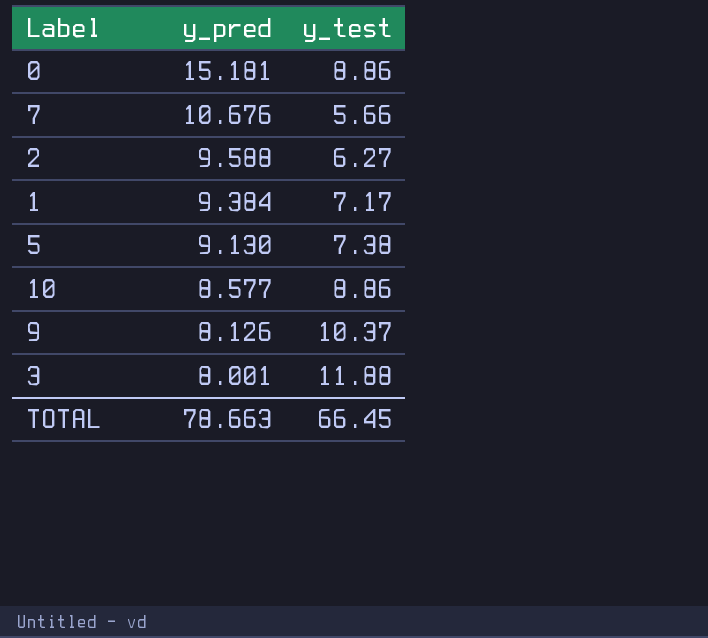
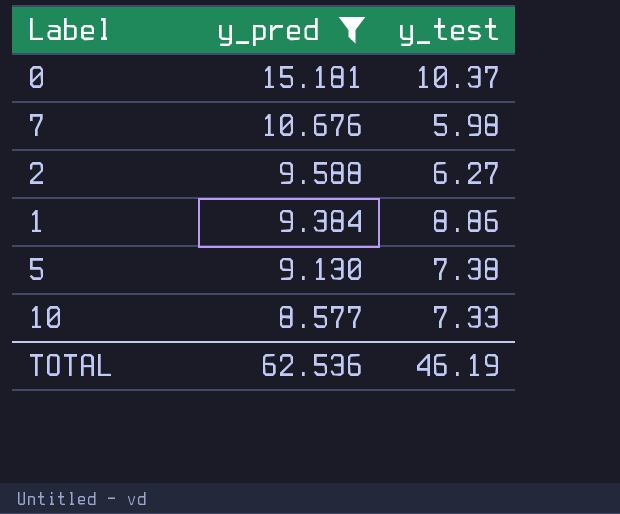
filter: none -> y_pred >= 8.577
0 | y_test: 8.86 -> 10.37
7 | y_test: 5.66 -> 5.98
1 | y_test: 7.17 -> 8.86
10 | y_test: 8.86 -> 7.33
TOTAL | y_pred: 78.663 -> 62.536
TOTAL | y_test: 66.45 -> 46.19

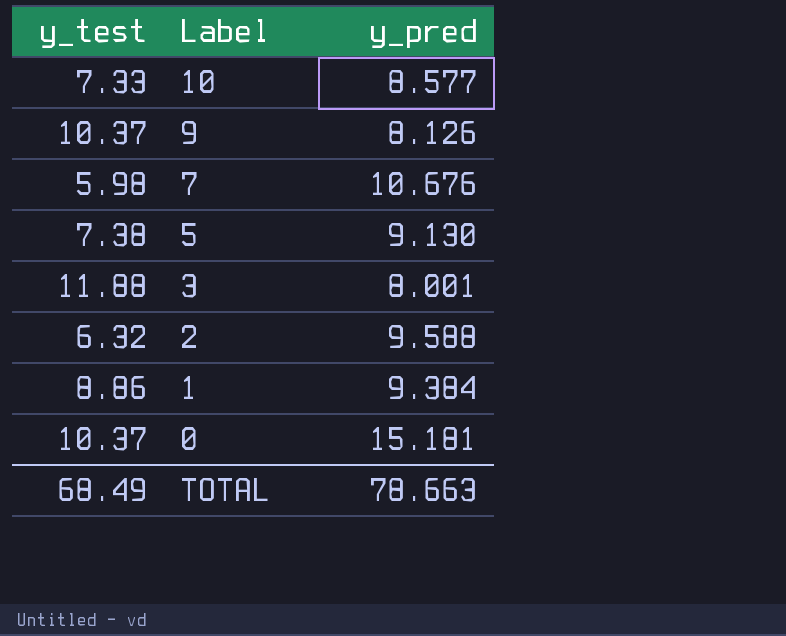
filter: y_pred >= 8.577 -> none
row order: y_pred descending -> Label descending
column y_test | position: 3 -> 1
2 | y_test: 6.27 -> 6.32
TOTAL | y_test: 46.19 -> 68.49
TOTAL | y_pred: 62.536 -> 78.663

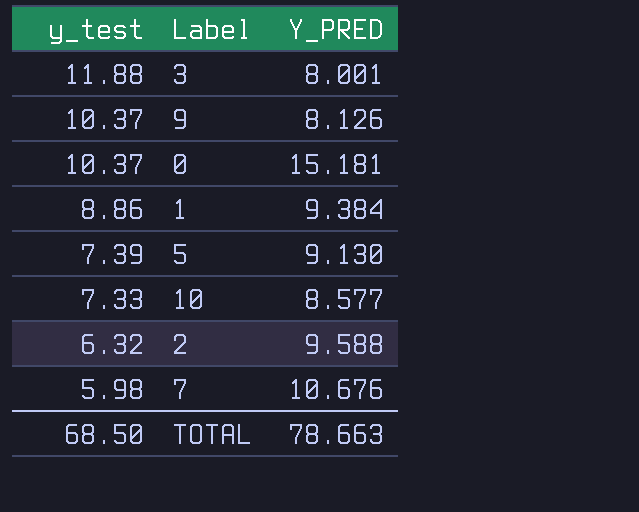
row order: Label descending -> y_test descending
column name: y_pred -> Y_PRED
5 | y_test: 7.38 -> 7.39
TOTAL | y_test: 68.49 -> 68.50

